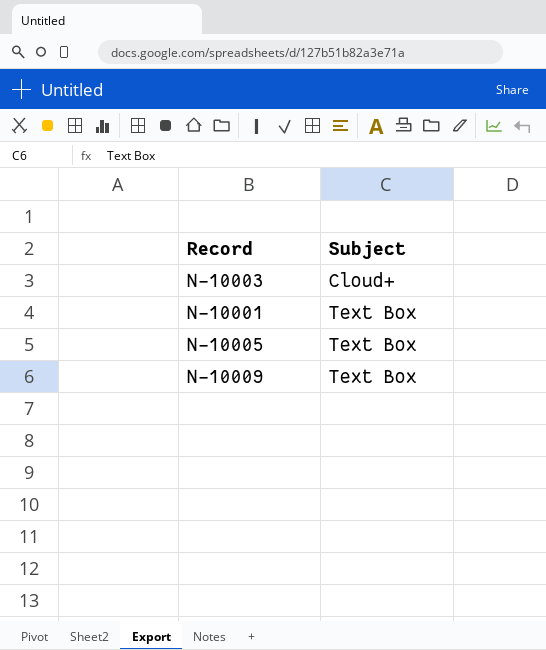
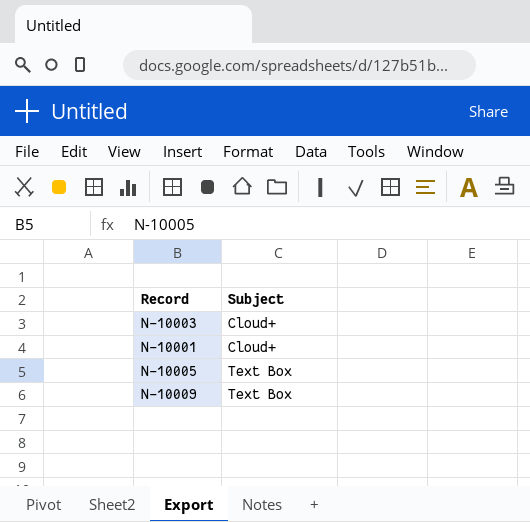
N-10001 | Subject: Text Box -> Cloud+

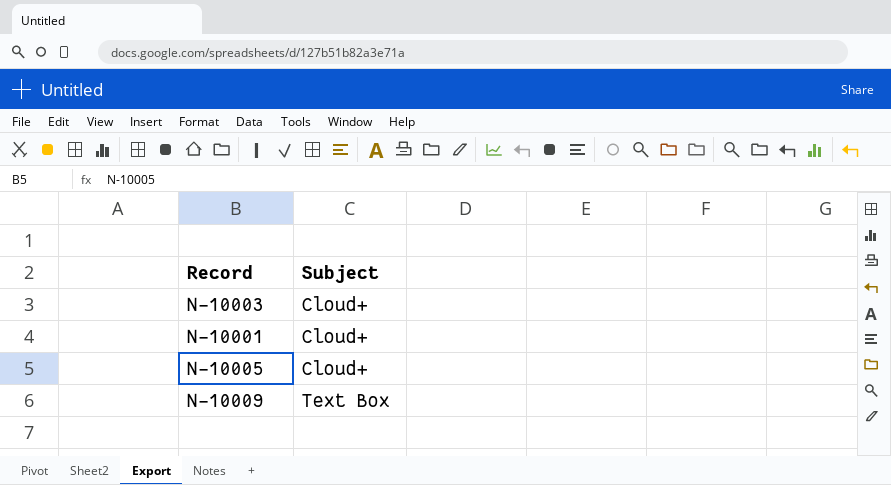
N-10005 | Subject: Text Box -> Cloud+

